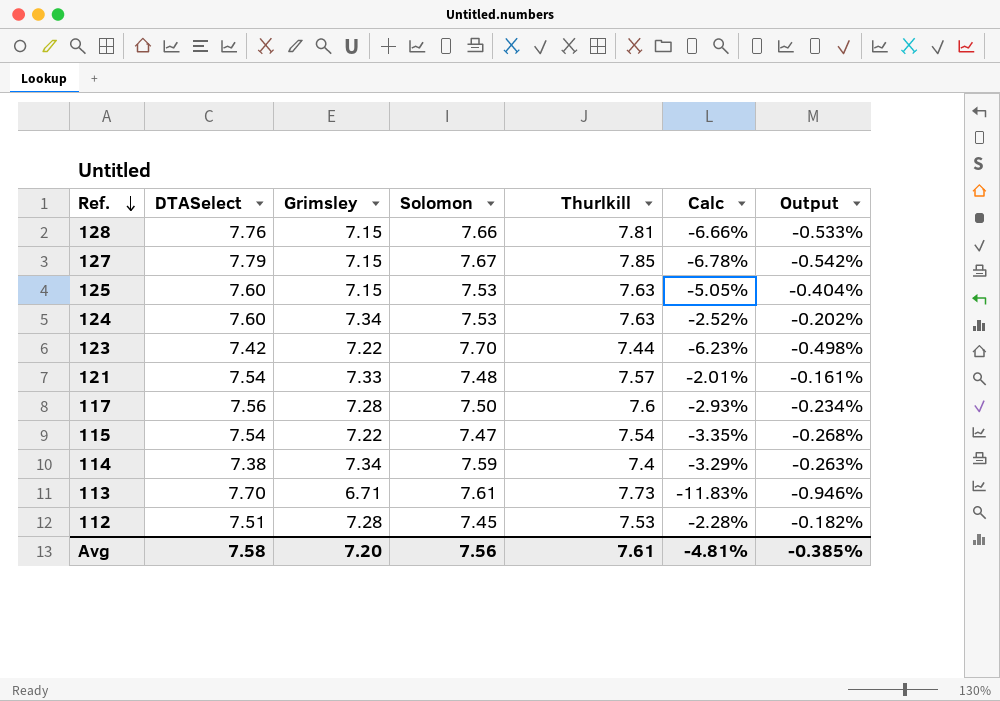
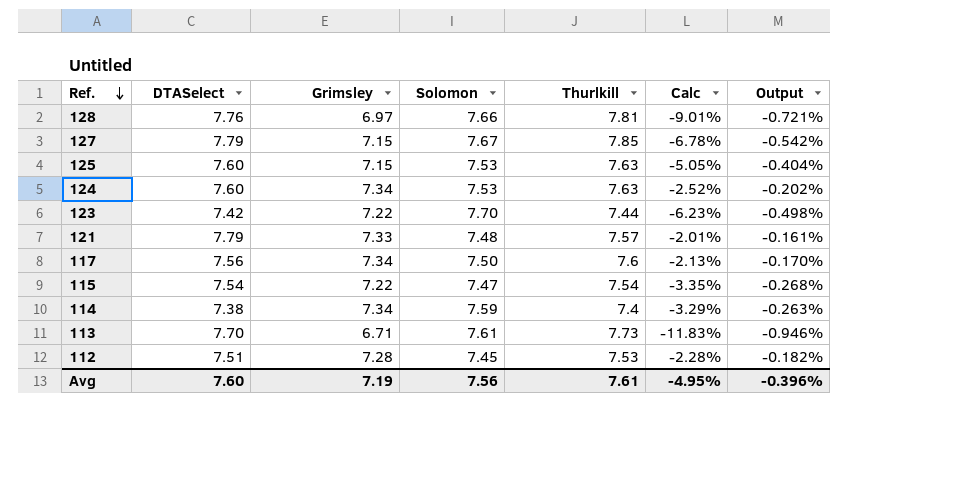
128 | Grimsley: 7.15 -> 6.97
128 | Calc: -6.66% -> -9.01%
128 | Output: -0.533% -> -0.721%
121 | DTASelect: 7.54 -> 7.79
117 | Grimsley: 7.28 -> 7.34
117 | Calc: -2.93% -> -2.13%
117 | Output: -0.234% -> -0.170%
Avg | DTASelect: 7.58 -> 7.60
Avg | Grimsley: 7.20 -> 7.19
Avg | Calc: -4.81% -> -4.95%
Avg | Output: -0.385% -> -0.396%

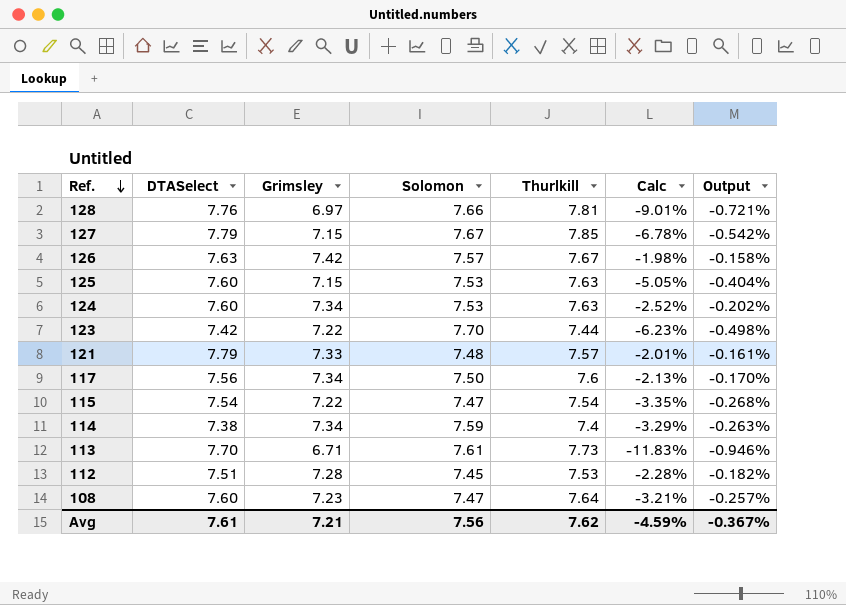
row 126: none -> 7.63 | 7.42 | 7.57 | 7.67 | -1.98% | -0.158%
row 108: none -> 7.60 | 7.23 | 7.47 | 7.64 | -3.21% | -0.257%
Avg | DTASelect: 7.60 -> 7.61
Avg | Grimsley: 7.19 -> 7.21
Avg | Thurlkill: 7.61 -> 7.62
Avg | Calc: -4.95% -> -4.59%
Avg | Output: -0.396% -> -0.367%

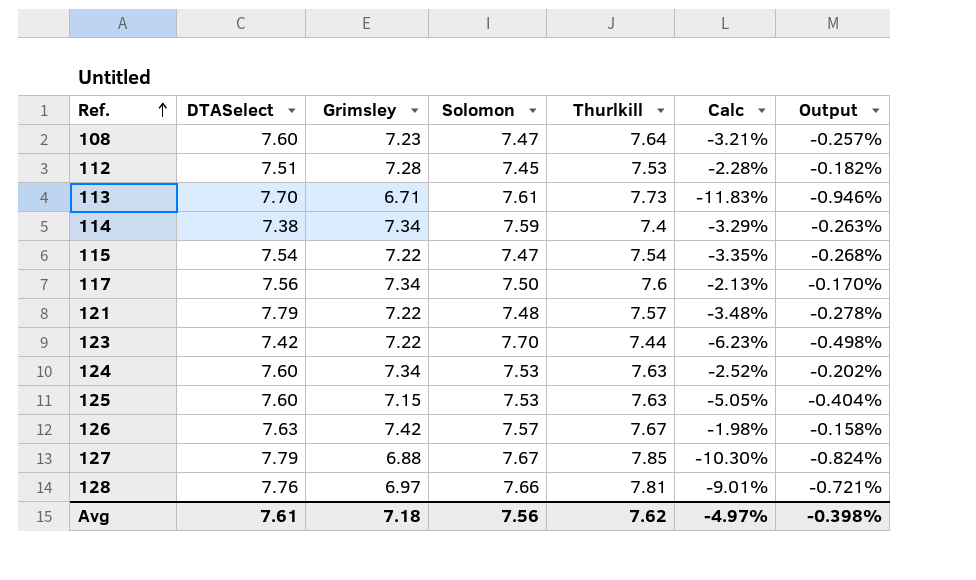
row order: Ref. descending -> Ref. ascending
121 | Grimsley: 7.33 -> 7.22
121 | Calc: -2.01% -> -3.48%
121 | Output: -0.161% -> -0.278%
127 | Grimsley: 7.15 -> 6.88
127 | Calc: -6.78% -> -10.30%
127 | Output: -0.542% -> -0.824%
Avg | Grimsley: 7.21 -> 7.18
Avg | Calc: -4.59% -> -4.97%
Avg | Output: -0.367% -> -0.398%

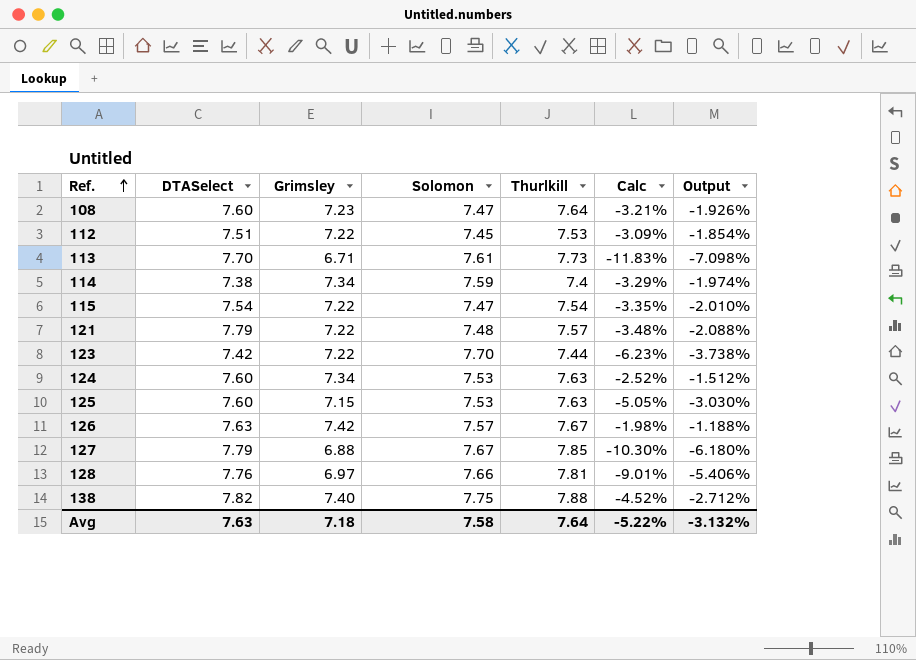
column Output | formula: [Calc] * 0.08 -> [Calc] * 0.6
row 117: 7.56 | 7.34 | 7.50 | 7.6 | -2.13% | -0.170% -> none
112 | Grimsley: 7.28 -> 7.22
112 | Calc: -2.28% -> -3.09%
row 138: none -> 7.82 | 7.40 | 7.75 | 7.88 | -4.52% | -2.712%
Avg | DTASelect: 7.61 -> 7.63
Avg | Solomon: 7.56 -> 7.58
Avg | Thurlkill: 7.62 -> 7.64
Avg | Calc: -4.97% -> -5.22%
Avg | Output: -0.398% -> -3.132%

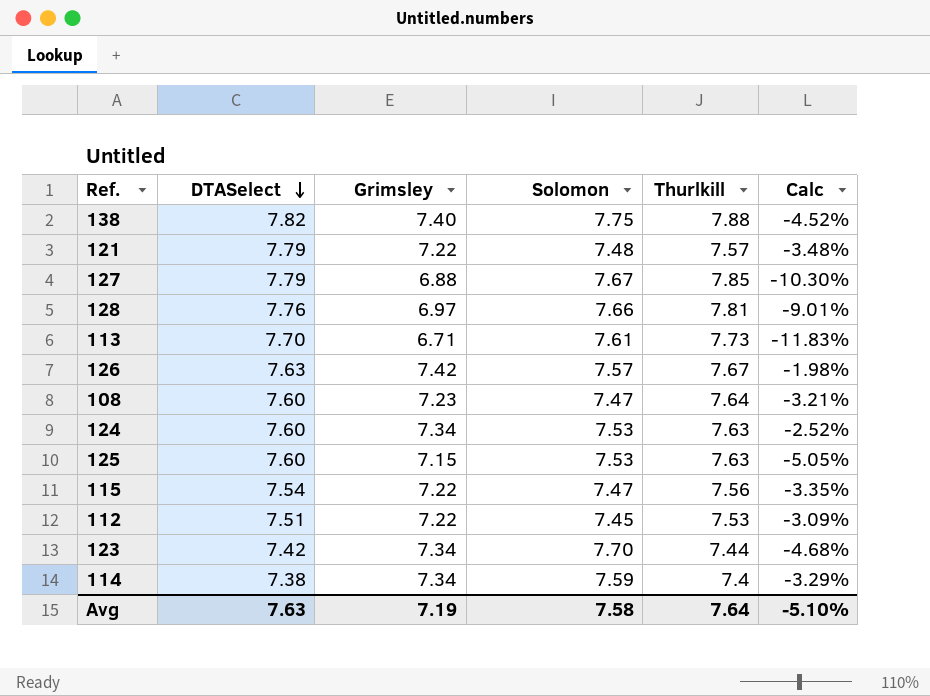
row order: Ref. ascending -> DTASelect descending
column Output | formula: [Calc] * 0.6 -> none
115 | Thurlkill: 7.54 -> 7.56
123 | Grimsley: 7.22 -> 7.34
123 | Calc: -6.23% -> -4.68%
Avg | Grimsley: 7.18 -> 7.19
Avg | Calc: -5.22% -> -5.10%

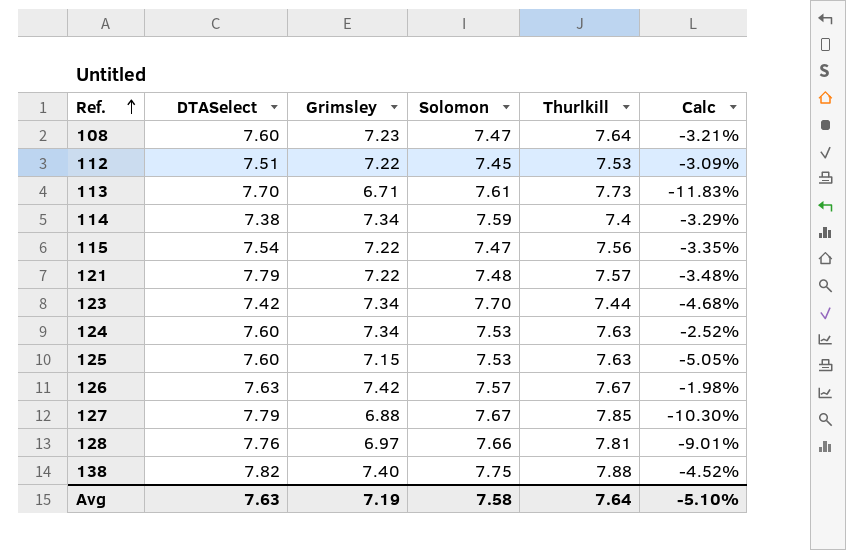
row order: DTASelect descending -> Ref. ascending

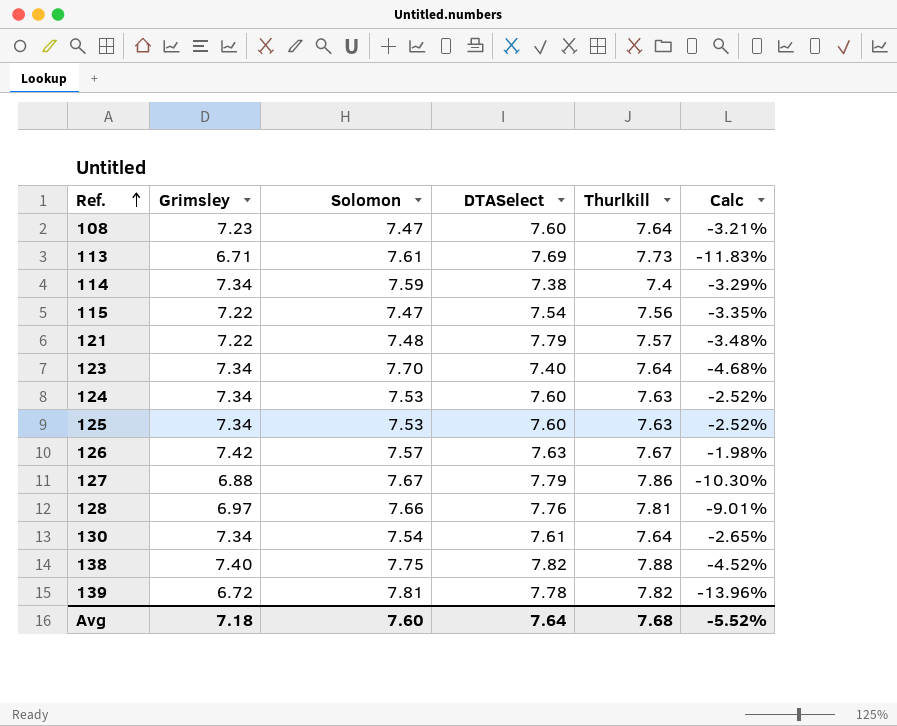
column DTASelect | position: 2 -> 4
row 112: 7.51 | 7.22 | 7.45 | 7.53 | -3.09% -> none
113 | DTASelect: 7.70 -> 7.69
123 | DTASelect: 7.42 -> 7.40
123 | Thurlkill: 7.44 -> 7.64
125 | Grimsley: 7.15 -> 7.34
125 | Calc: -5.05% -> -2.52%
127 | Thurlkill: 7.85 -> 7.86
row 130: none -> 7.34 | 7.54 | 7.61 | 7.64 | -2.65%
row 139: none -> 6.72 | 7.81 | 7.78 | 7.82 | -13.96%
Avg | Grimsley: 7.19 -> 7.18
Avg | Solomon: 7.58 -> 7.60
Avg | DTASelect: 7.63 -> 7.64
Avg | Thurlkill: 7.64 -> 7.68
Avg | Calc: -5.10% -> -5.52%

